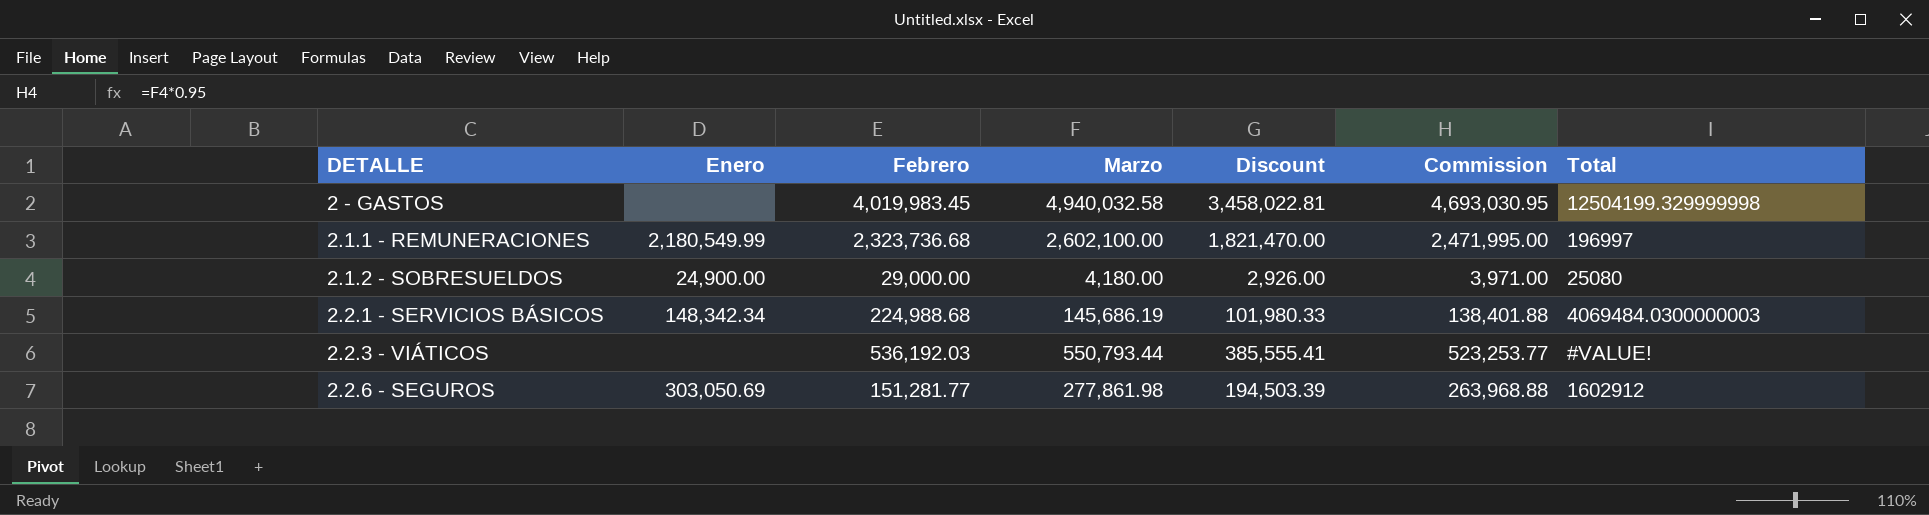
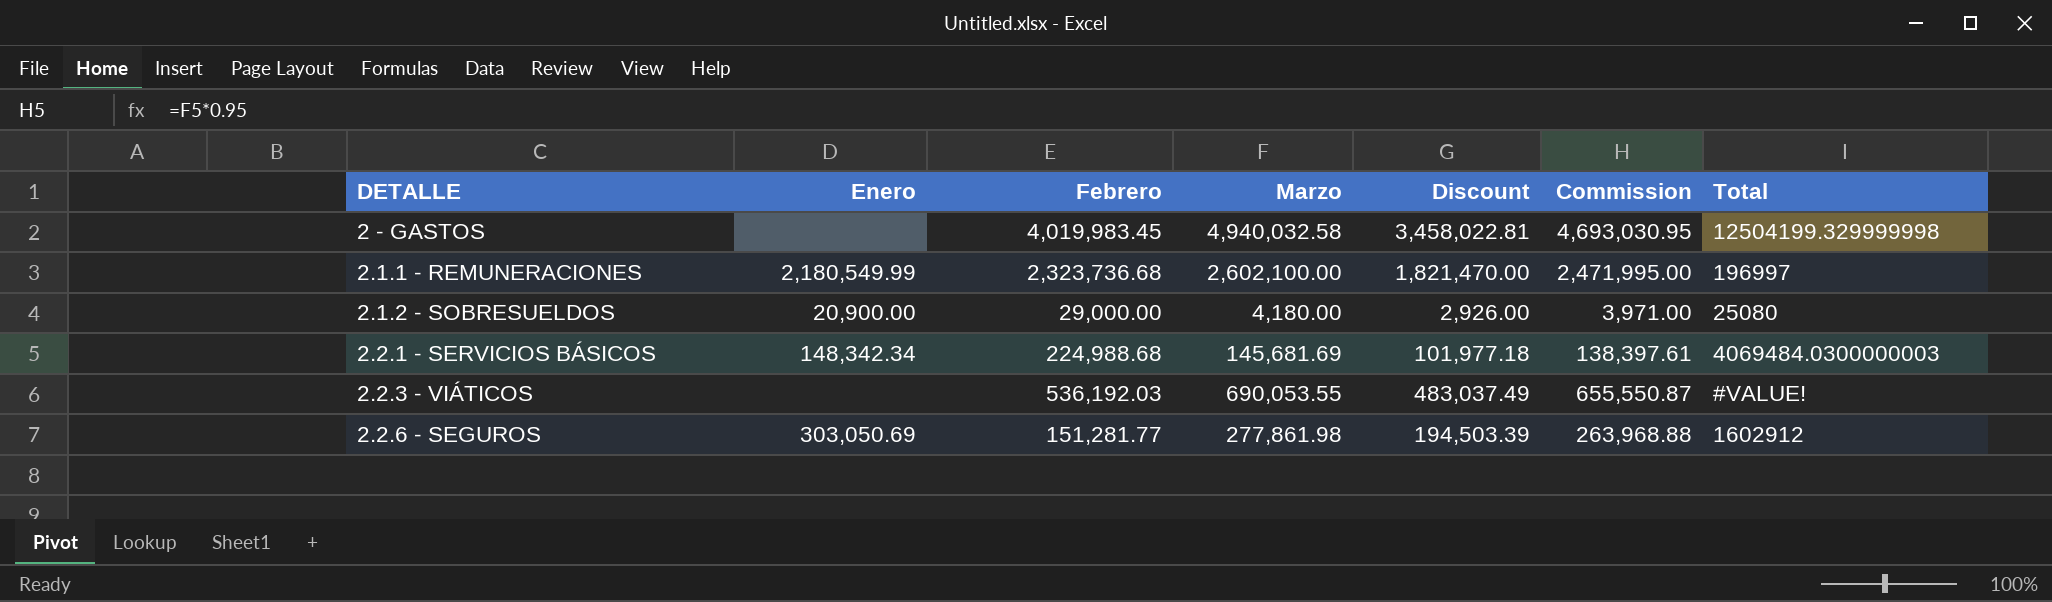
2.1.2 - SOBRESUELDOS | Enero: 24,900.00 -> 20,900.00
2.2.1 - SERVICIOS BÁSICOS | Marzo: 145,686.19 -> 145,681.69
2.2.1 - SERVICIOS BÁSICOS | Discount: 101,980.33 -> 101,977.18
2.2.1 - SERVICIOS BÁSICOS | Commission: 138,401.88 -> 138,397.61
2.2.3 - VIÁTICOS | Marzo: 550,793.44 -> 690,053.55
2.2.3 - VIÁTICOS | Discount: 385,555.41 -> 483,037.49
2.2.3 - VIÁTICOS | Commission: 523,253.77 -> 655,550.87

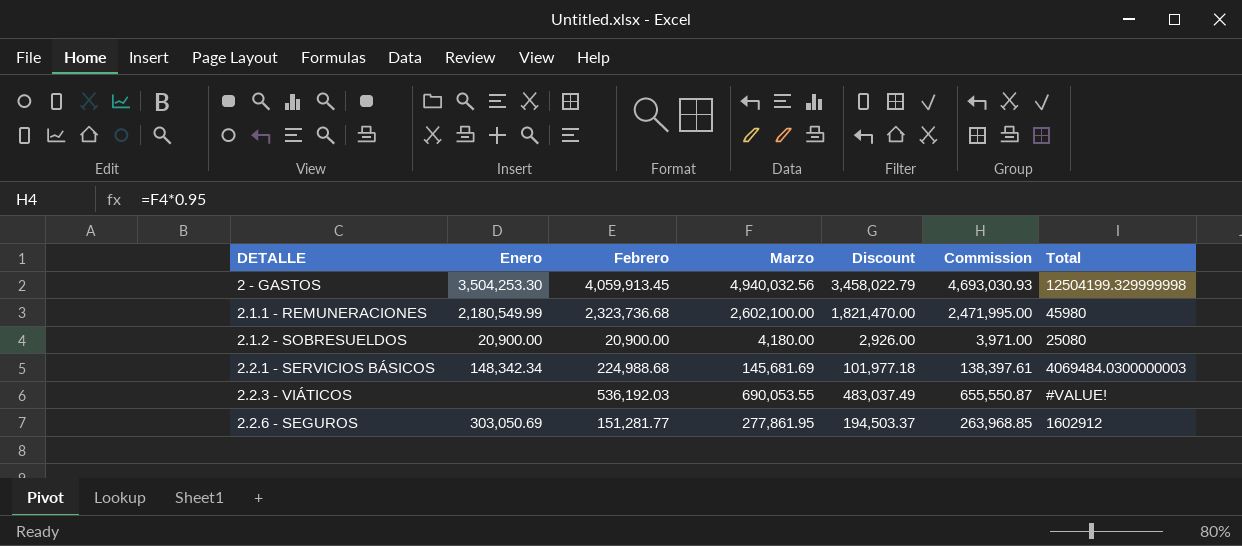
2 - GASTOS | Enero: none -> 3,504,253.30
2 - GASTOS | Febrero: 4,019,983.45 -> 4,059,913.45
2 - GASTOS | Marzo: 4,940,032.58 -> 4,940,032.56
2 - GASTOS | Discount: 3,458,022.81 -> 3,458,022.79
2 - GASTOS | Commission: 4,693,030.95 -> 4,693,030.93
2.1.1 - REMUNERACIONES | Total: 196997 -> 45980
2.1.2 - SOBRESUELDOS | Febrero: 29,000.00 -> 20,900.00
2.2.6 - SEGUROS | Marzo: 277,861.98 -> 277,861.95
2.2.6 - SEGUROS | Discount: 194,503.39 -> 194,503.37
2.2.6 - SEGUROS | Commission: 263,968.88 -> 263,968.85

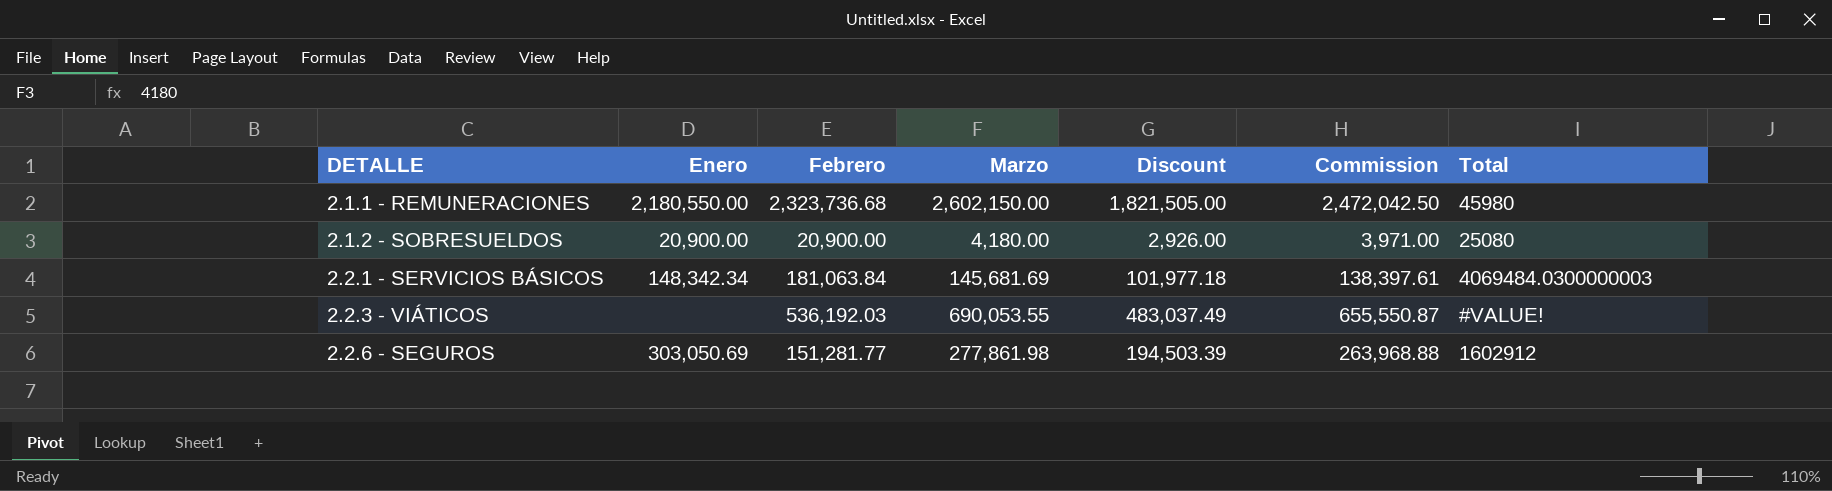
row 2 - GASTOS: 3,504,253.30 | 4,059,913.45 | 4,940,032.56 | 3,458,022.79 | 4,693,030.93 | 12504199.329999998 -> none
2.1.1 - REMUNERACIONES | Enero: 2,180,549.99 -> 2,180,550.00
2.1.1 - REMUNERACIONES | Marzo: 2,602,100.00 -> 2,602,150.00
2.1.1 - REMUNERACIONES | Discount: 1,821,470.00 -> 1,821,505.00
2.1.1 - REMUNERACIONES | Commission: 2,471,995.00 -> 2,472,042.50
2.2.1 - SERVICIOS BÁSICOS | Febrero: 224,988.68 -> 181,063.84
2.2.6 - SEGUROS | Marzo: 277,861.95 -> 277,861.98
2.2.6 - SEGUROS | Discount: 194,503.37 -> 194,503.39
2.2.6 - SEGUROS | Commission: 263,968.85 -> 263,968.88

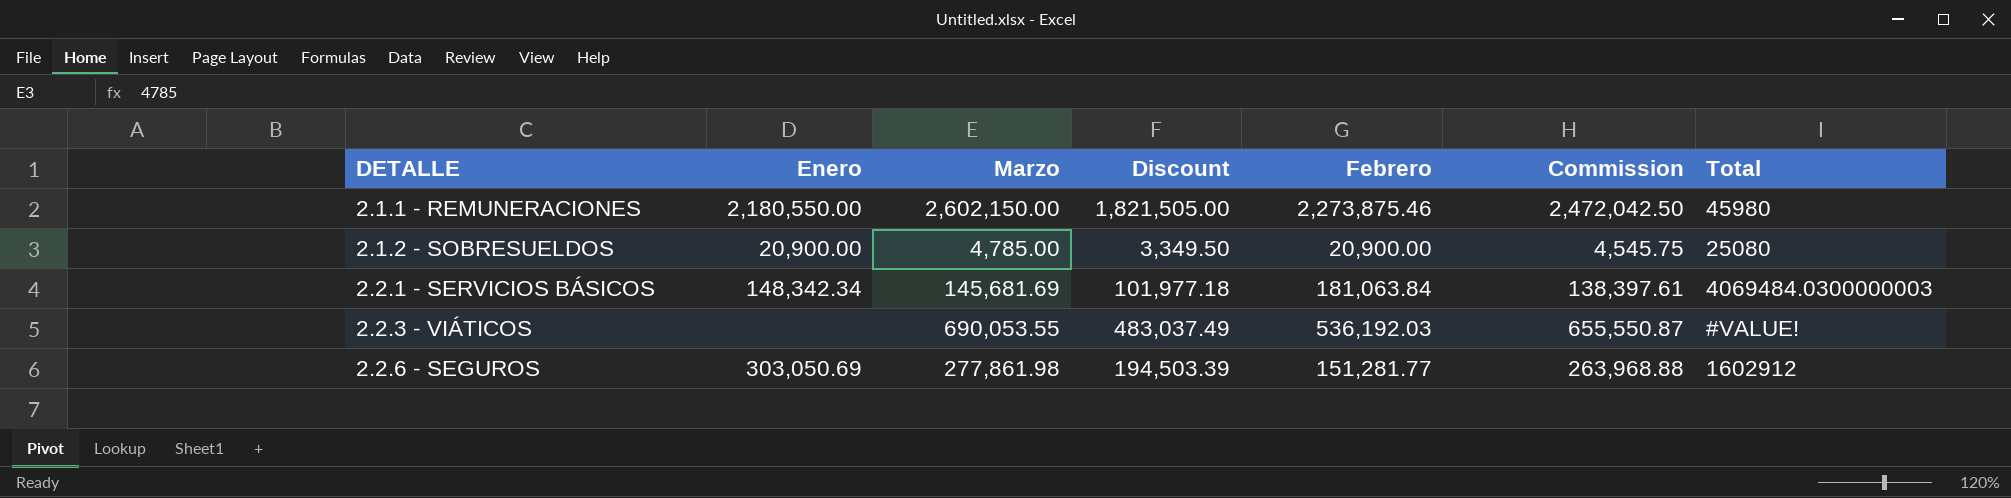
column Febrero | position: 3 -> 5
2.1.1 - REMUNERACIONES | Febrero: 2,323,736.68 -> 2,273,875.46
2.1.2 - SOBRESUELDOS | Marzo: 4,180.00 -> 4,785.00
2.1.2 - SOBRESUELDOS | Discount: 2,926.00 -> 3,349.50
2.1.2 - SOBRESUELDOS | Commission: 3,971.00 -> 4,545.75

